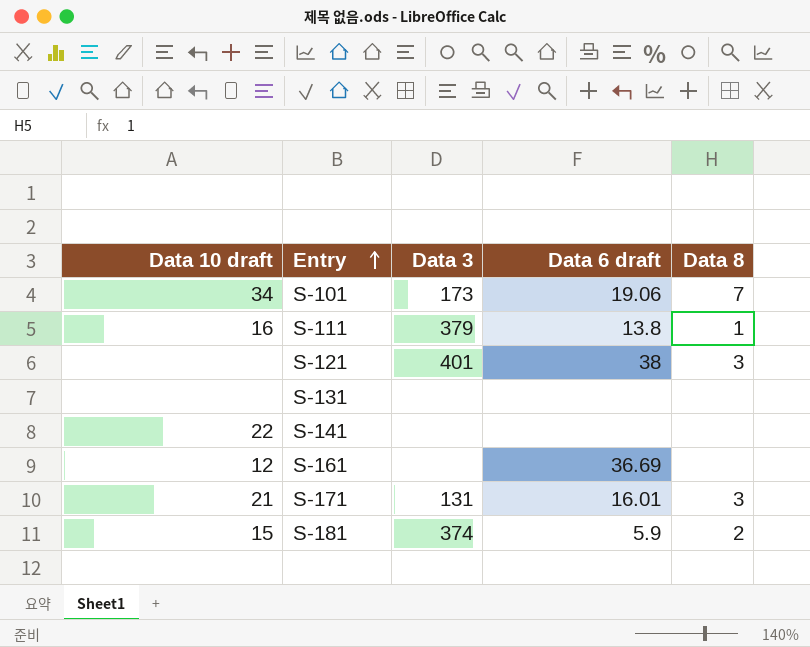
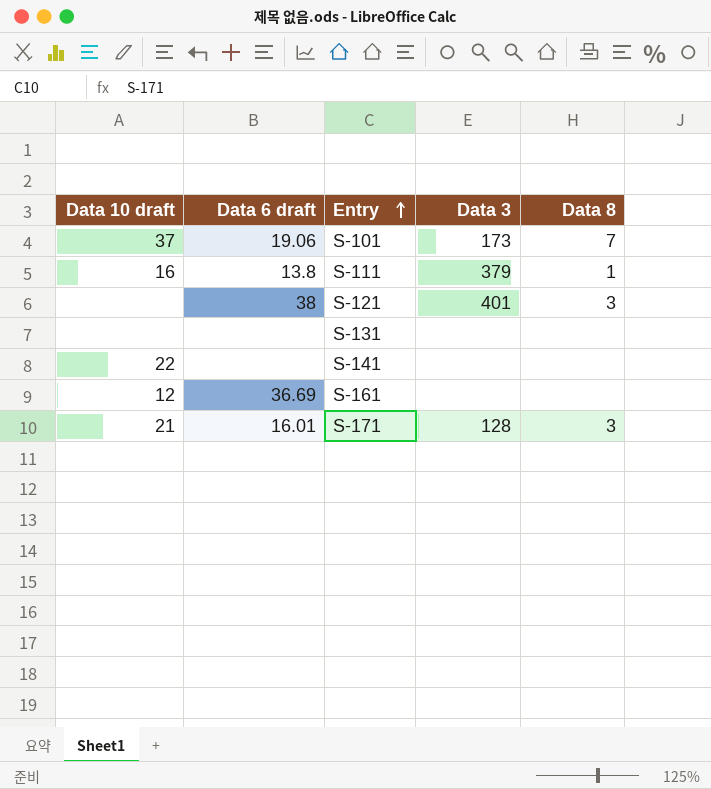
column Data 6 draft | position: 4 -> 2
row S-181: 15 | 374 | 5.9 | 2 -> none
S-101 | Data 10 draft: 34 -> 37
S-171 | Data 3: 131 -> 128

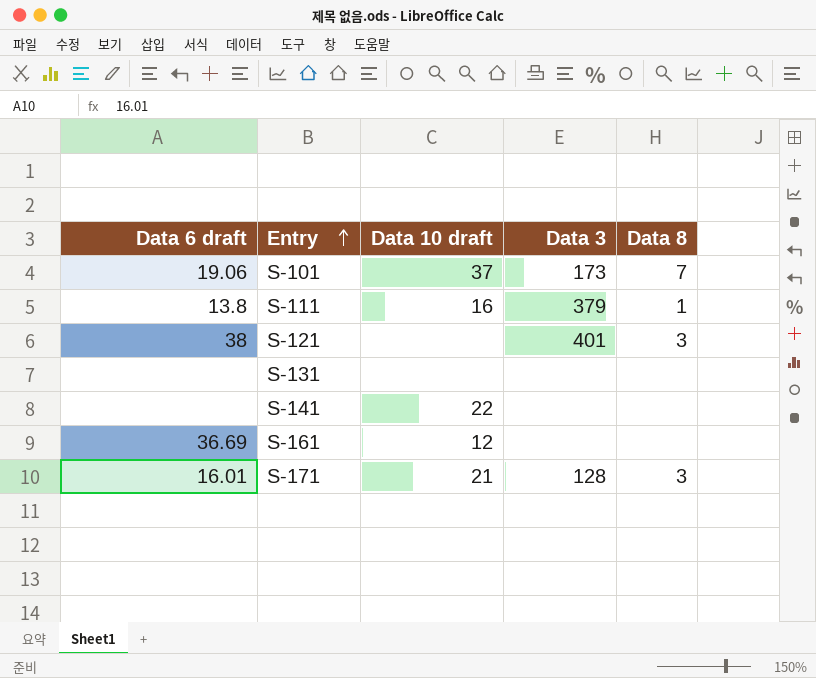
column Data 10 draft | position: 1 -> 3

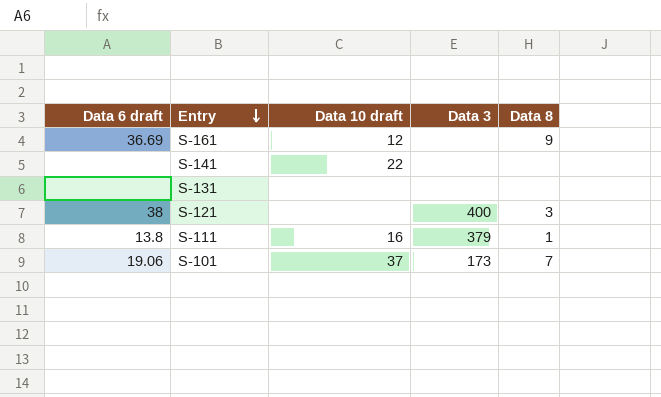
row order: Entry ascending -> Entry descending
row S-171: 16.01 | 21 | 128 | 3 -> none
S-161 | Data 8: none -> 9
S-121 | Data 3: 401 -> 400

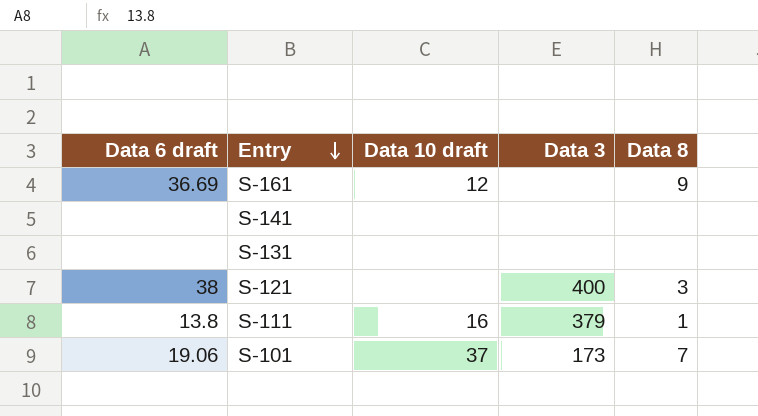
S-141 | Data 10 draft: 22 -> none

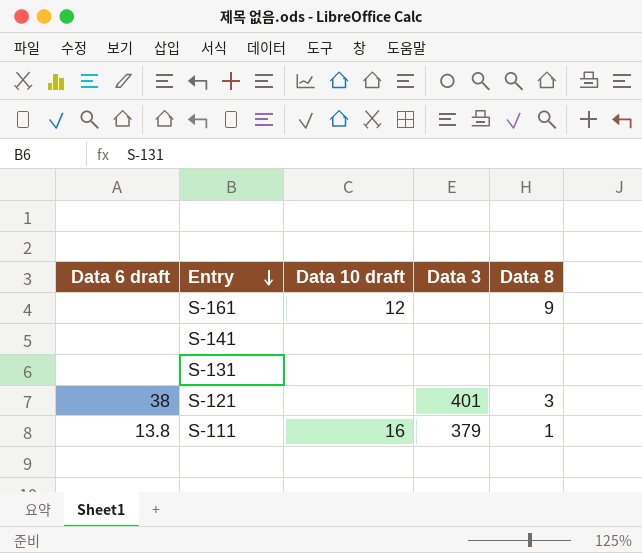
row S-101: 19.06 | 37 | 173 | 7 -> none
S-161 | Data 6 draft: 36.69 -> none
S-121 | Data 3: 400 -> 401

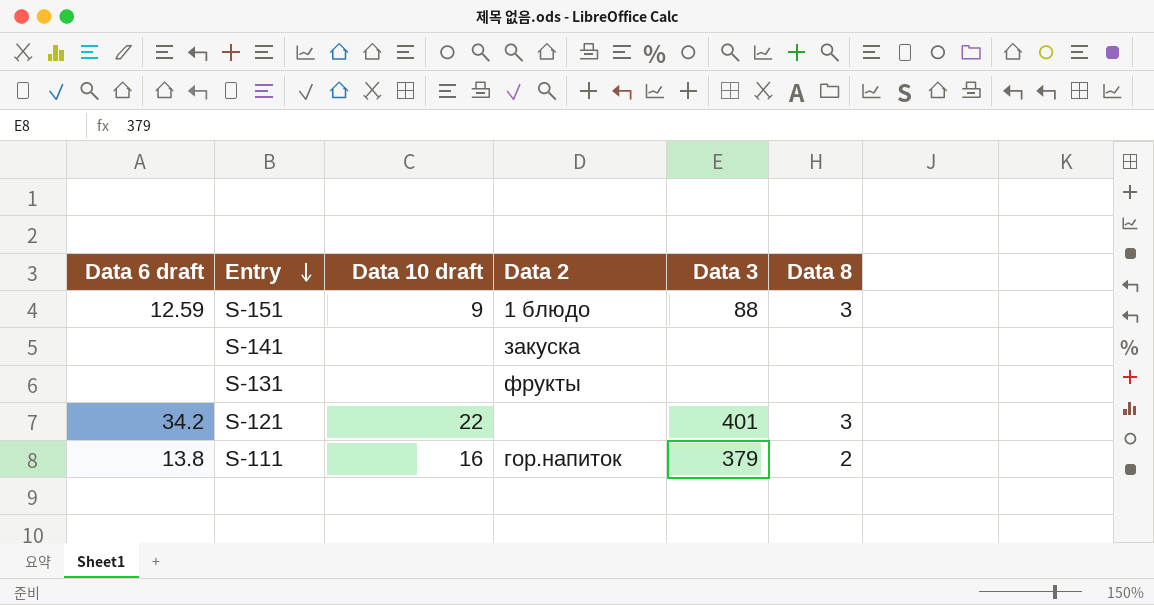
column Data 2 | position: none -> 4
row S-161: none | 12 | none | 9 -> none
row S-151: none -> 12.59 | 9 | 1 блюдо | 88 | 3
S-121 | Data 6 draft: 38 -> 34.2
S-121 | Data 10 draft: none -> 22
S-111 | Data 8: 1 -> 2

